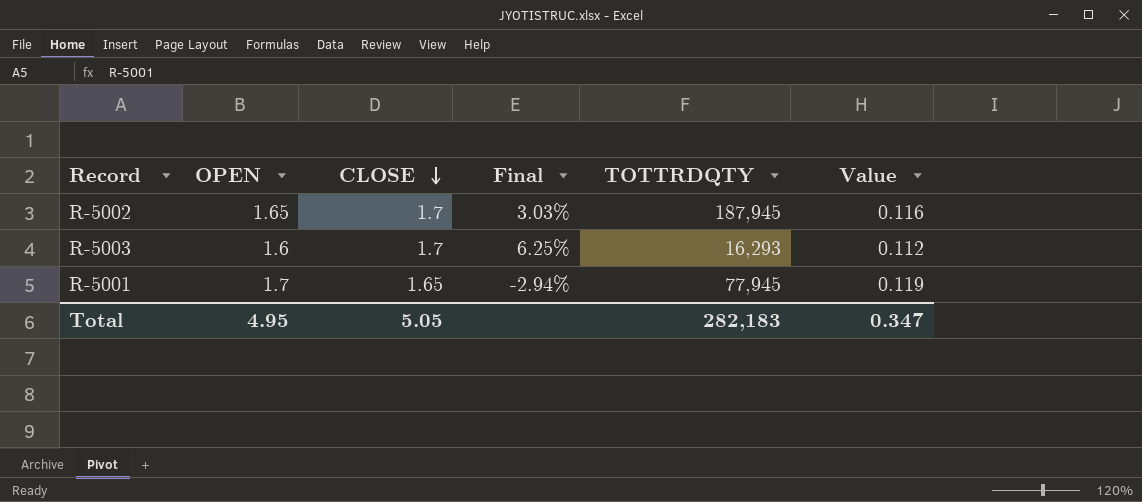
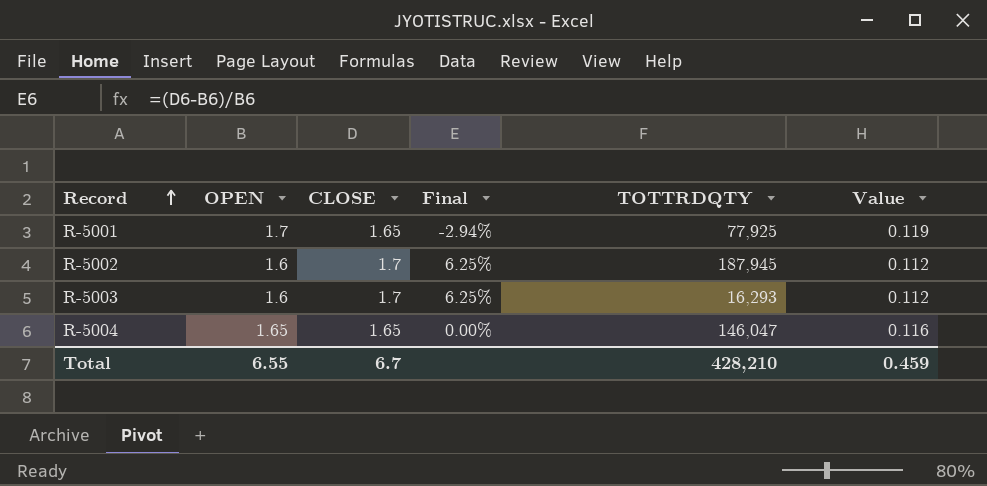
row order: CLOSE descending -> Record ascending
R-5001 | TOTTRDQTY: 77,945 -> 77,925
R-5002 | OPEN: 1.65 -> 1.6
R-5002 | Final: 3.03% -> 6.25%
R-5002 | Value: 0.116 -> 0.112
row R-5004: none -> 1.65 | 1.65 | 0.00% | 146,047 | 0.116
Total | OPEN: 4.95 -> 6.55
Total | CLOSE: 5.05 -> 6.7
Total | TOTTRDQTY: 282,183 -> 428,210
Total | Value: 0.347 -> 0.459

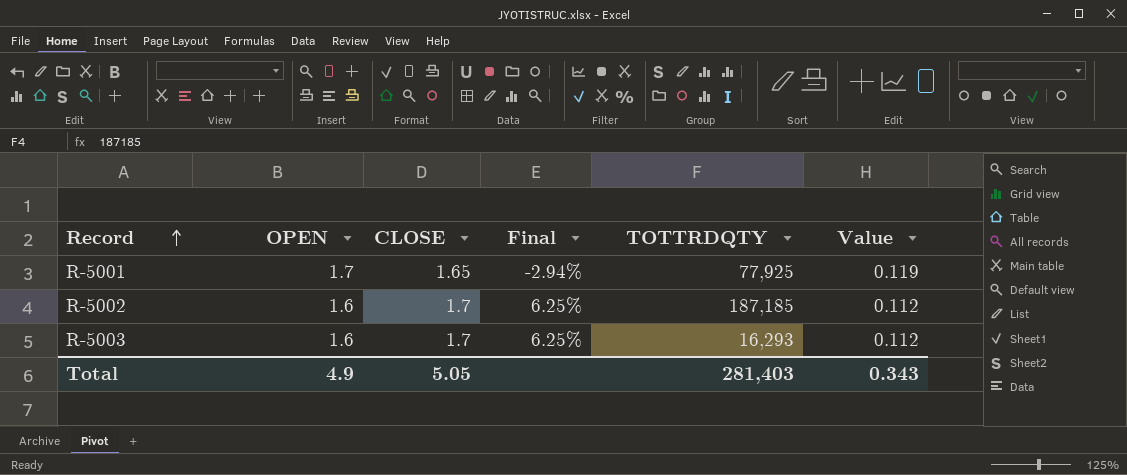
row R-5004: 1.65 | 1.65 | 0.00% | 146,047 | 0.116 -> none
R-5002 | TOTTRDQTY: 187,945 -> 187,185
Total | OPEN: 6.55 -> 4.9
Total | CLOSE: 6.7 -> 5.05
Total | TOTTRDQTY: 428,210 -> 281,403
Total | Value: 0.459 -> 0.343

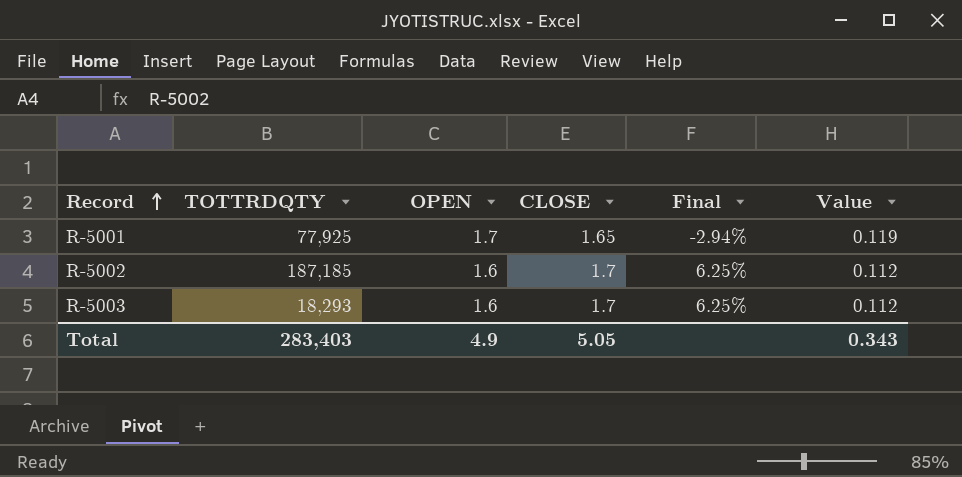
column TOTTRDQTY | position: 5 -> 2
R-5003 | TOTTRDQTY: 16,293 -> 18,293
Total | TOTTRDQTY: 281,403 -> 283,403

